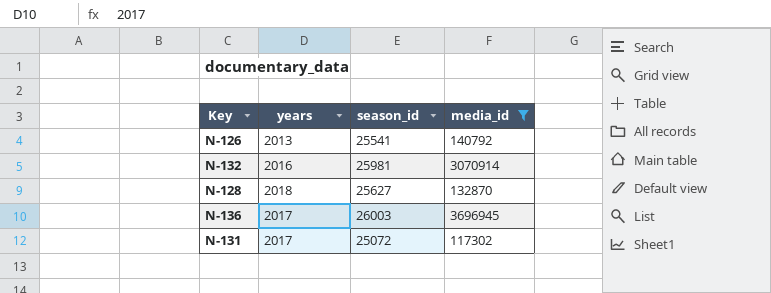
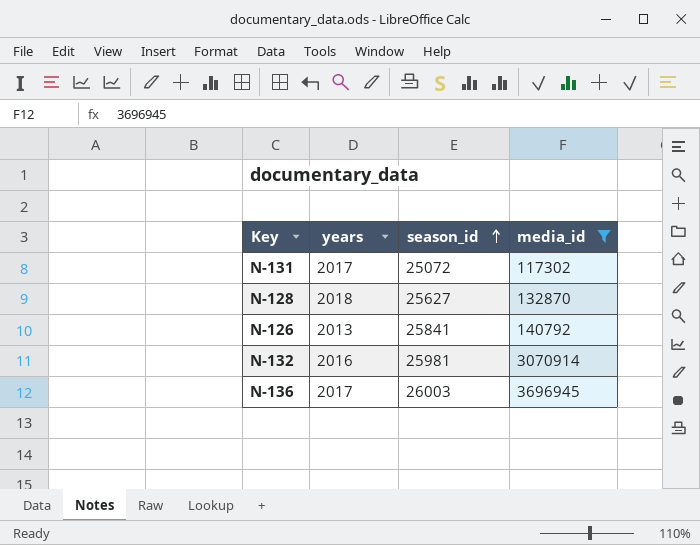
row order: none -> season_id ascending
N-126 | season_id: 25541 -> 25841

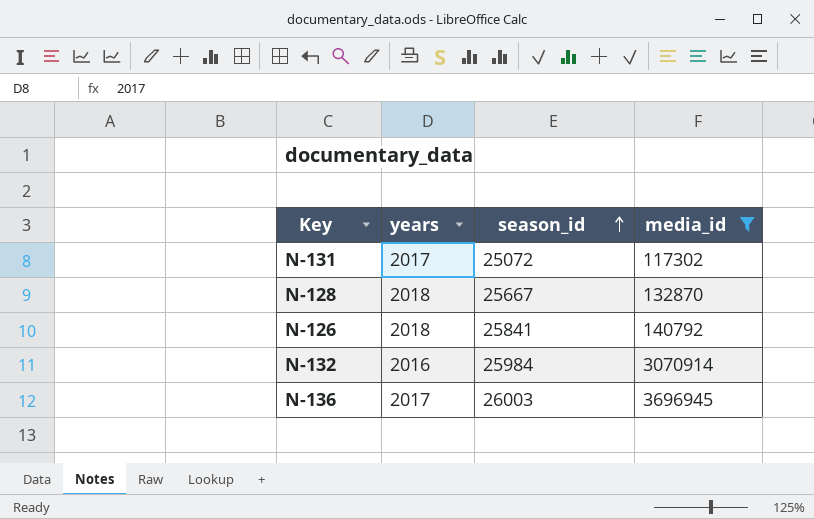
N-128 | season_id: 25627 -> 25667
N-126 | years: 2013 -> 2018
N-132 | season_id: 25981 -> 25984

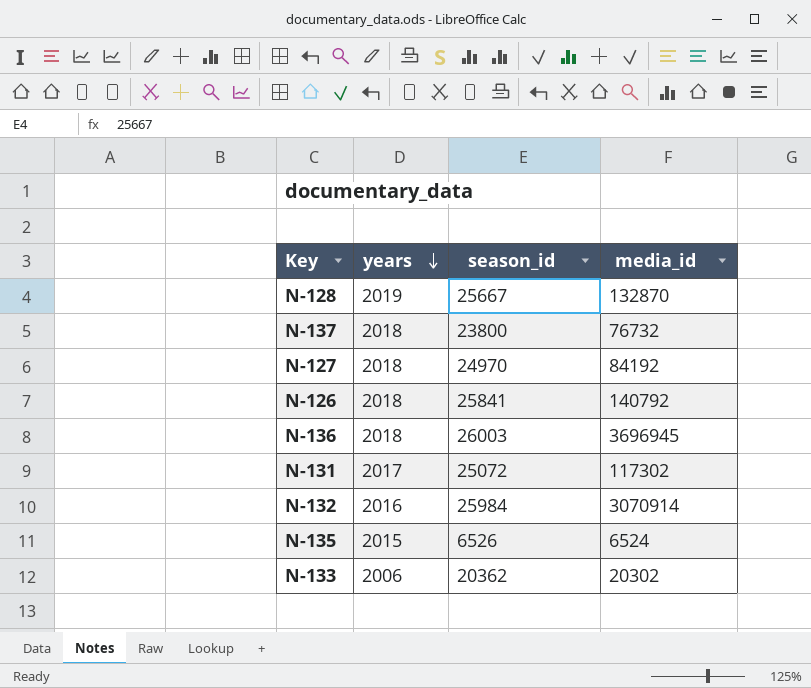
filter: media_id >= 117302 -> none
row order: season_id ascending -> years descending
N-128 | years: 2018 -> 2019
N-136 | years: 2017 -> 2018

